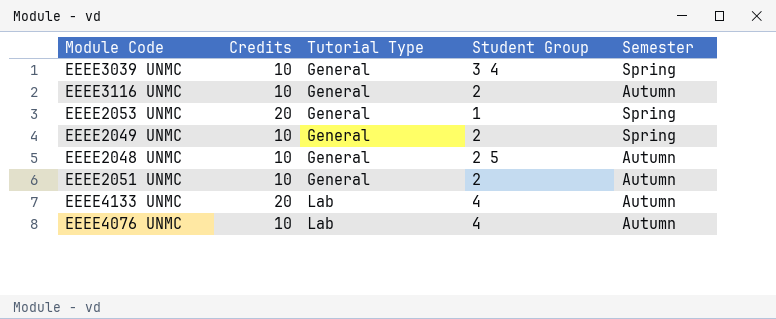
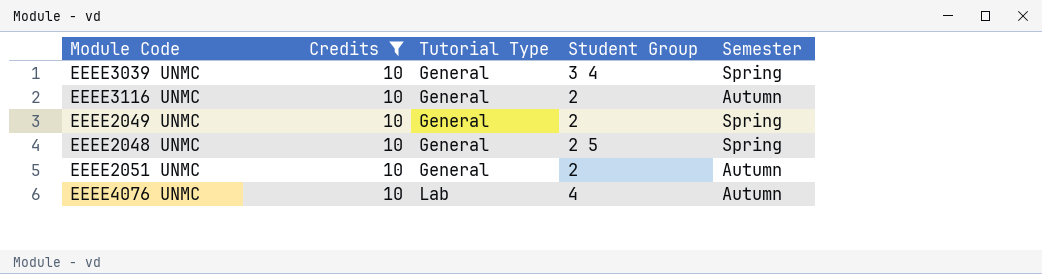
filter: none -> Credits = 10
EEEE2048 UNMC | Semester: Autumn -> Spring

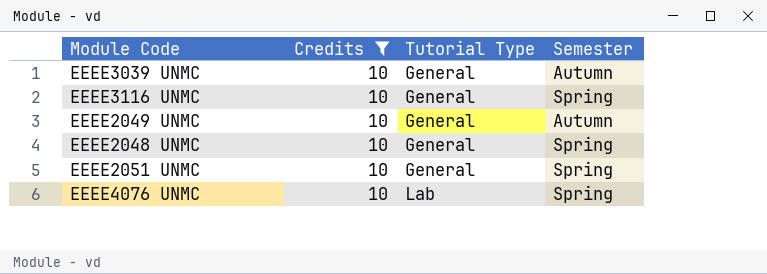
column Student Group | position: 4 -> none
EEEE3039 UNMC | Semester: Spring -> Autumn
EEEE3116 UNMC | Semester: Autumn -> Spring
EEEE2049 UNMC | Semester: Spring -> Autumn
EEEE2051 UNMC | Semester: Autumn -> Spring
EEEE4076 UNMC | Semester: Autumn -> Spring

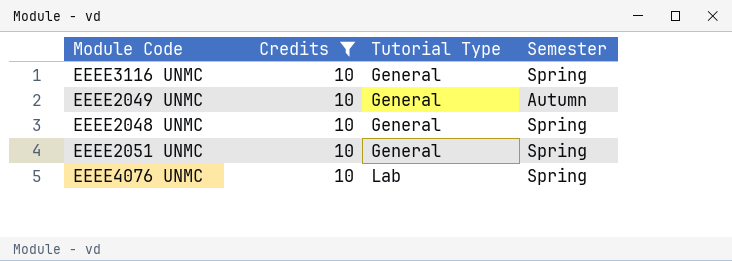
row EEEE3039 UNMC: 10 | General | Autumn -> none

